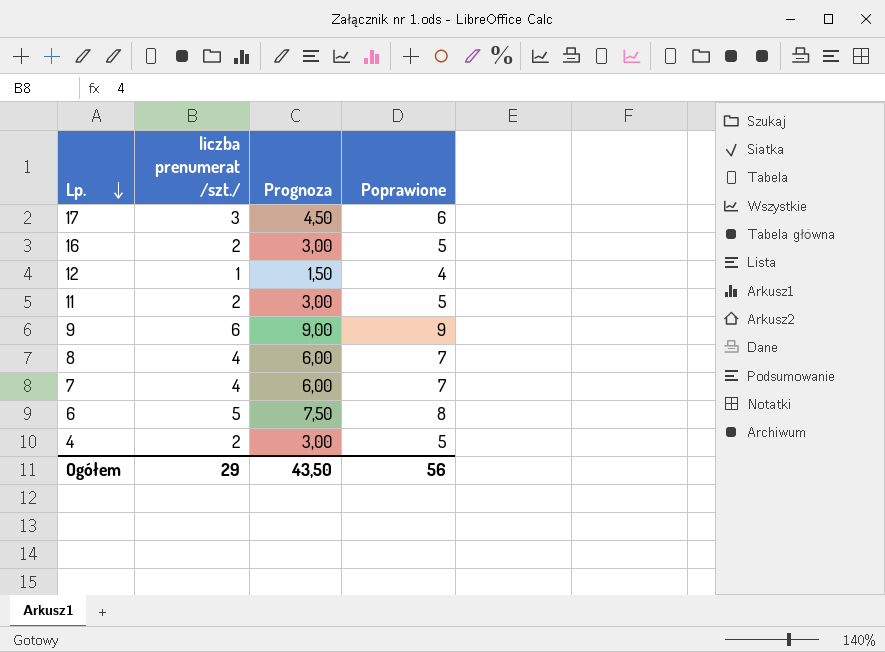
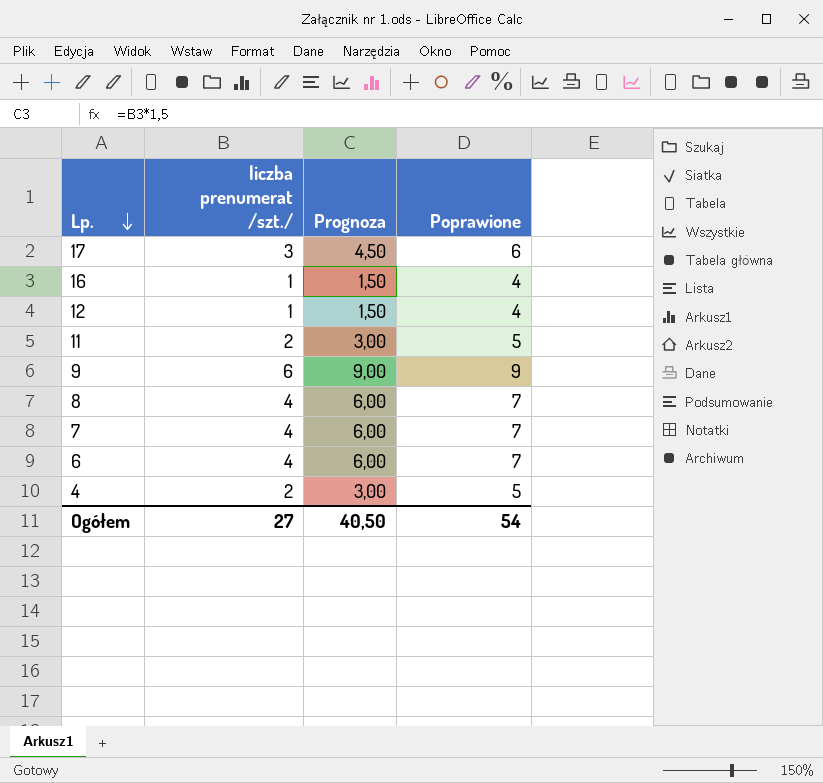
16 | liczba prenumerat /szt./: 2 -> 1
16 | Prognoza: 3,00 -> 1,50
16 | Poprawione: 5 -> 4
6 | liczba prenumerat /szt./: 5 -> 4
6 | Prognoza: 7,50 -> 6,00
6 | Poprawione: 8 -> 7
Ogółem | liczba prenumerat /szt./: 29 -> 27
Ogółem | Prognoza: 43,50 -> 40,50
Ogółem | Poprawione: 56 -> 54

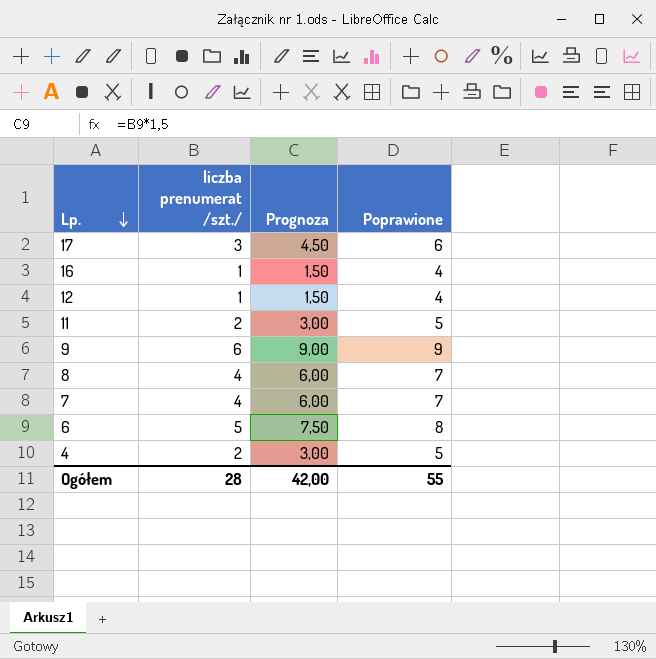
6 | liczba prenumerat /szt./: 4 -> 5
6 | Prognoza: 6,00 -> 7,50
6 | Poprawione: 7 -> 8
Ogółem | liczba prenumerat /szt./: 27 -> 28
Ogółem | Prognoza: 40,50 -> 42,00
Ogółem | Poprawione: 54 -> 55

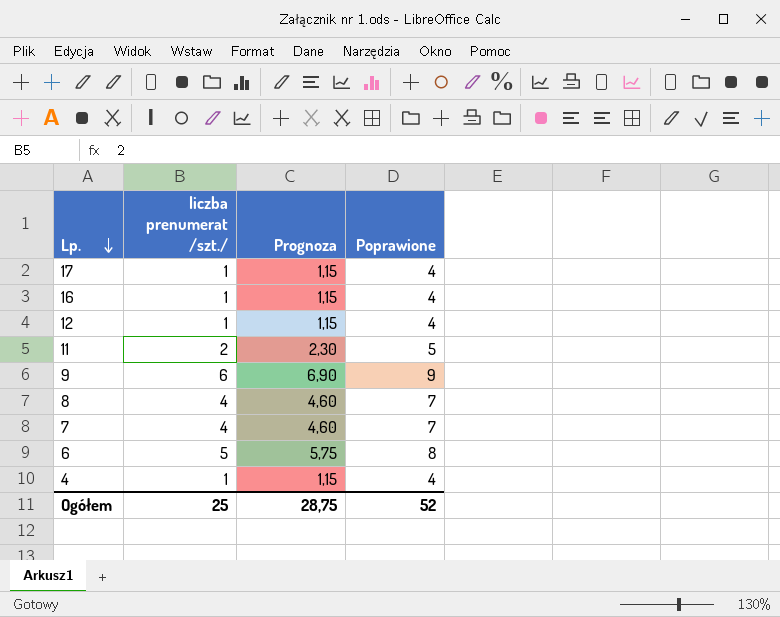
column Prognoza | formula: [liczba prenumerat /szt./] * 1,5 -> [liczba prenumerat /szt./] * 1,15
17 | liczba prenumerat /szt./: 3 -> 1
17 | Poprawione: 6 -> 4
4 | liczba prenumerat /szt./: 2 -> 1
4 | Poprawione: 5 -> 4
Ogółem | liczba prenumerat /szt./: 28 -> 25
Ogółem | Prognoza: 42,00 -> 28,75
Ogółem | Poprawione: 55 -> 52

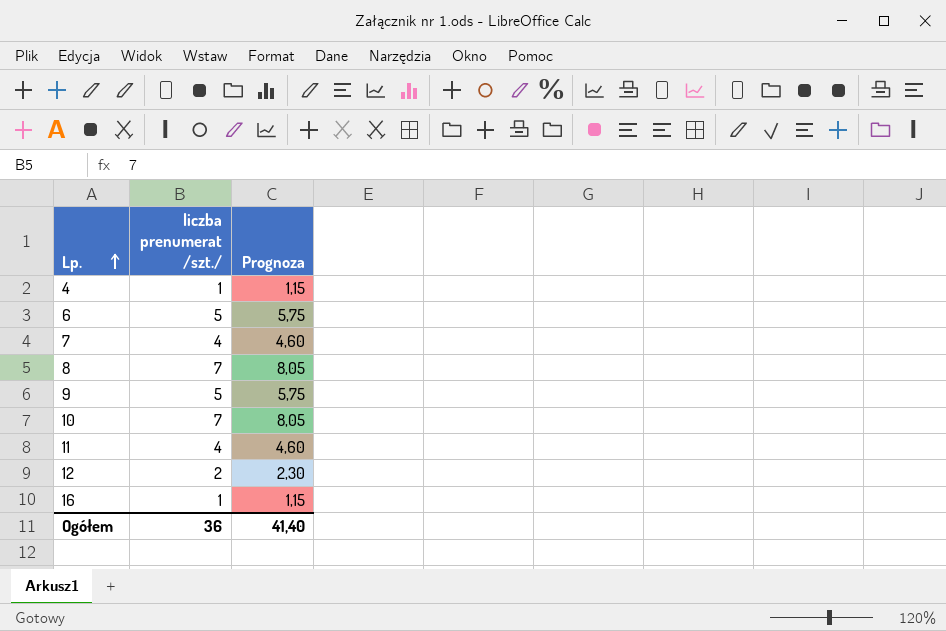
row order: Lp. descending -> Lp. ascending
column Poprawione | formula: [liczba prenumerat /szt./] + 3 -> none
row 17: 1 | 1,15 | 4 -> none
8 | liczba prenumerat /szt./: 4 -> 7
8 | Prognoza: 4,60 -> 8,05
9 | liczba prenumerat /szt./: 6 -> 5
9 | Prognoza: 6,90 -> 5,75
row 10: none -> 7 | 8,05
11 | liczba prenumerat /szt./: 2 -> 4
11 | Prognoza: 2,30 -> 4,60
12 | liczba prenumerat /szt./: 1 -> 2
12 | Prognoza: 1,15 -> 2,30
Ogółem | liczba prenumerat /szt./: 25 -> 36
Ogółem | Prognoza: 28,75 -> 41,40

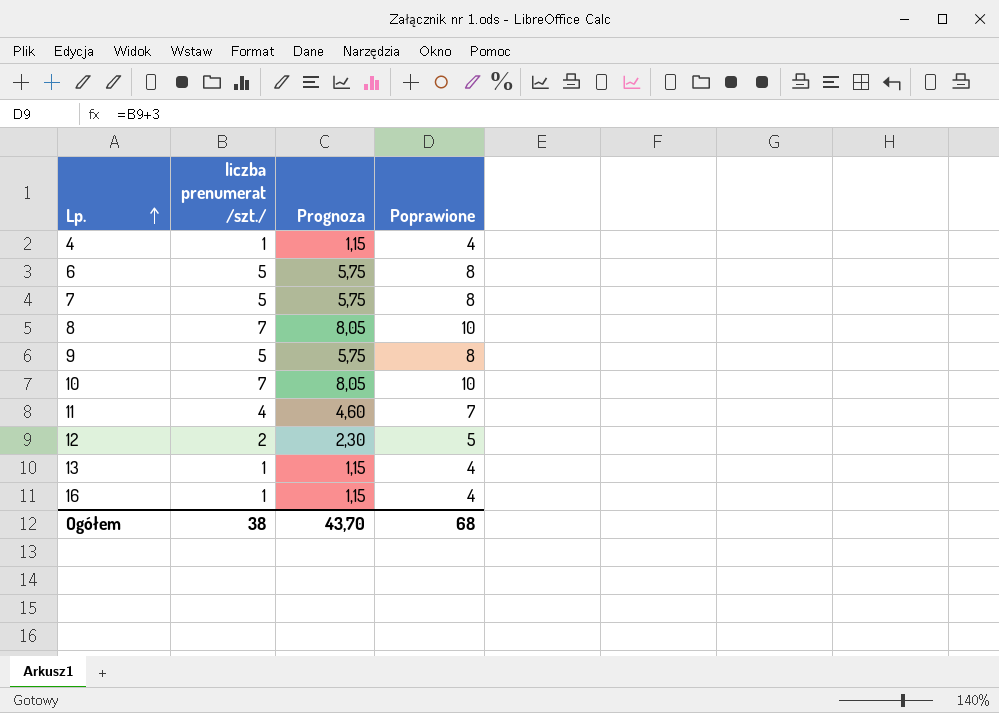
column Poprawione | formula: none -> [liczba prenumerat /szt./] + 3
7 | liczba prenumerat /szt./: 4 -> 5
7 | Prognoza: 4,60 -> 5,75
row 13: none -> 1 | 1,15 | 4
Ogółem | liczba prenumerat /szt./: 36 -> 38
Ogółem | Prognoza: 41,40 -> 43,70

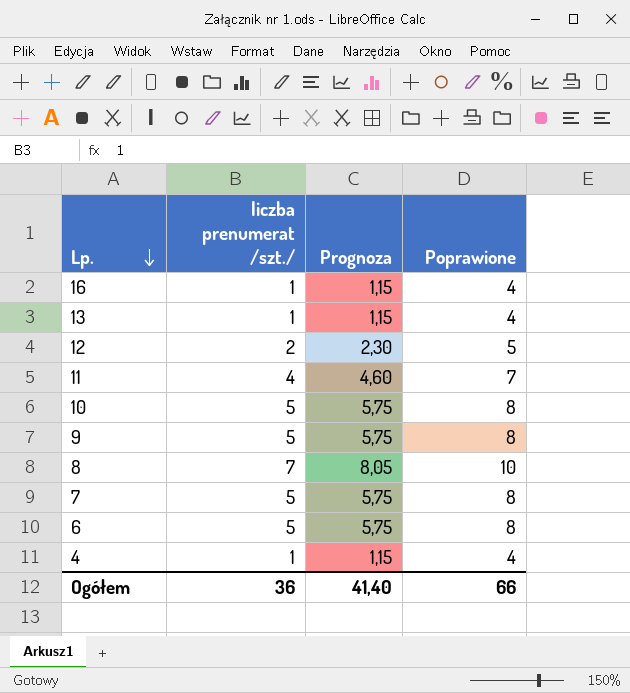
row order: Lp. ascending -> Lp. descending
10 | liczba prenumerat /szt./: 7 -> 5
10 | Prognoza: 8,05 -> 5,75
10 | Poprawione: 10 -> 8
Ogółem | liczba prenumerat /szt./: 38 -> 36
Ogółem | Prognoza: 43,70 -> 41,40
Ogółem | Poprawione: 68 -> 66

